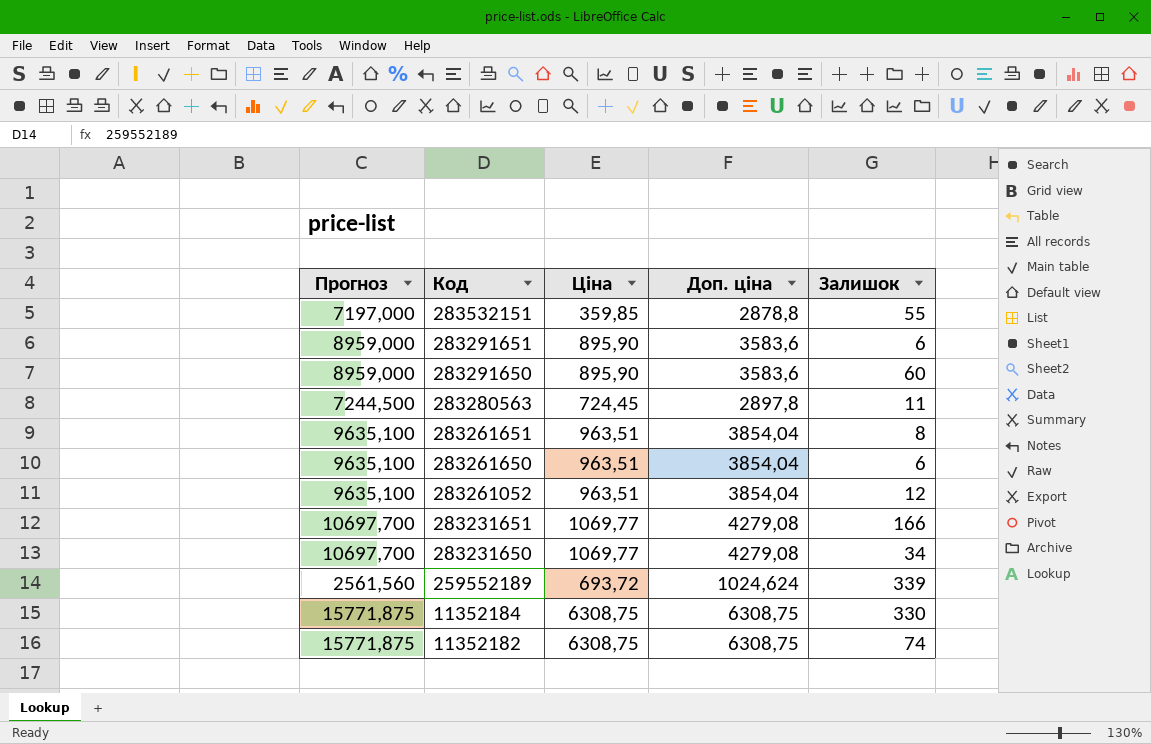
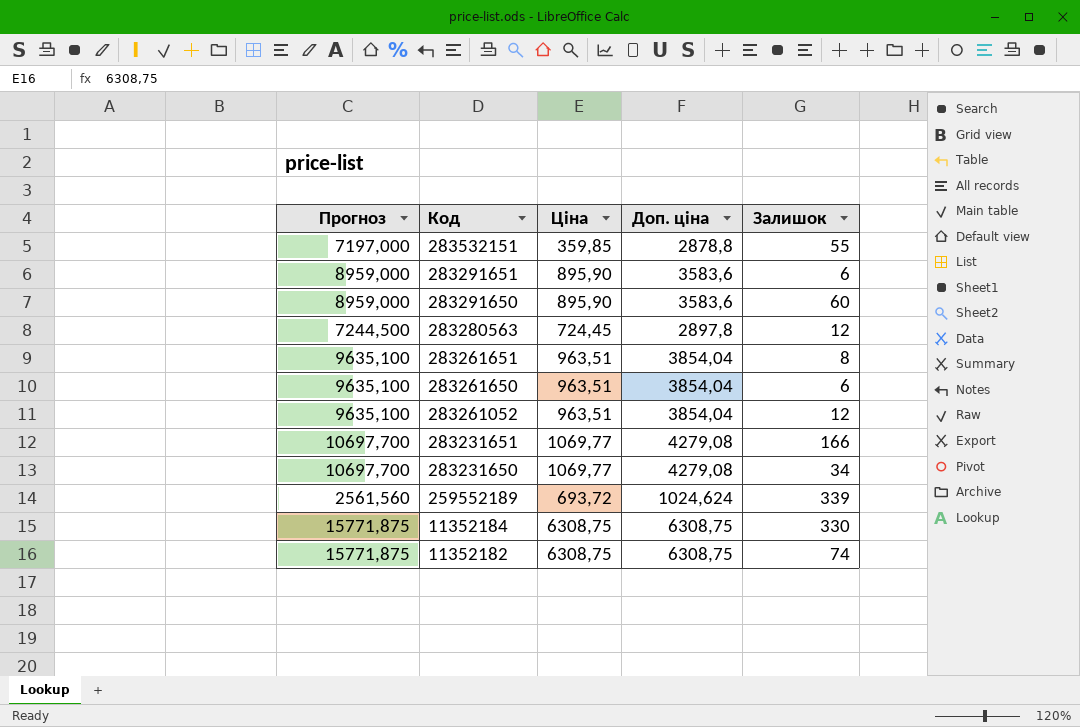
283280563 | Залишок: 11 -> 12

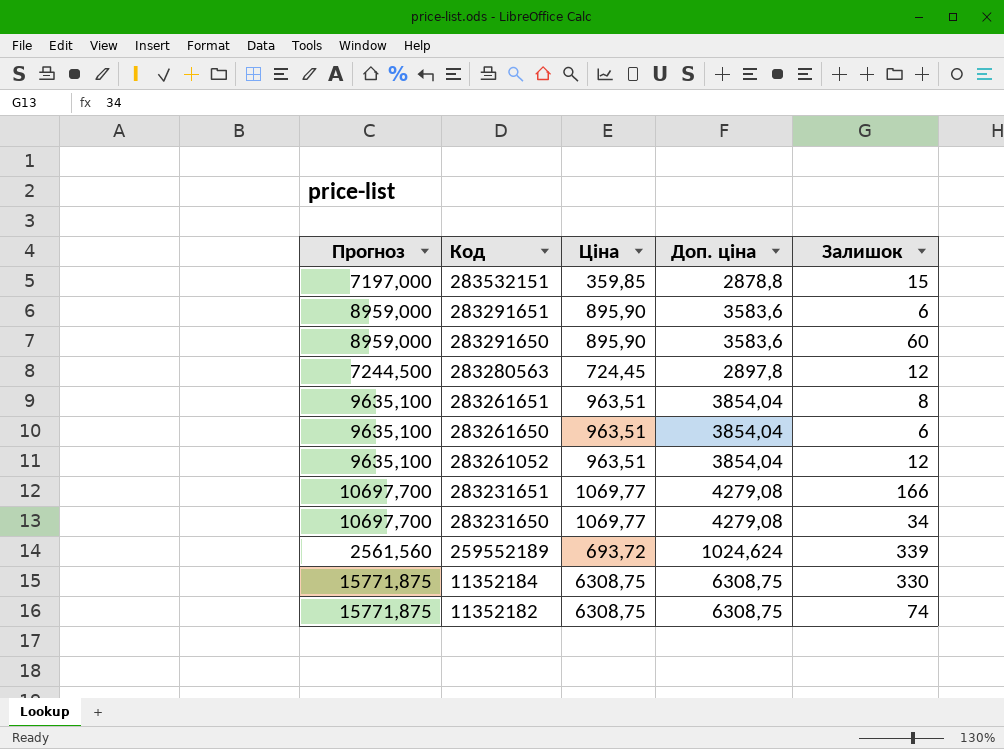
283532151 | Залишок: 55 -> 15

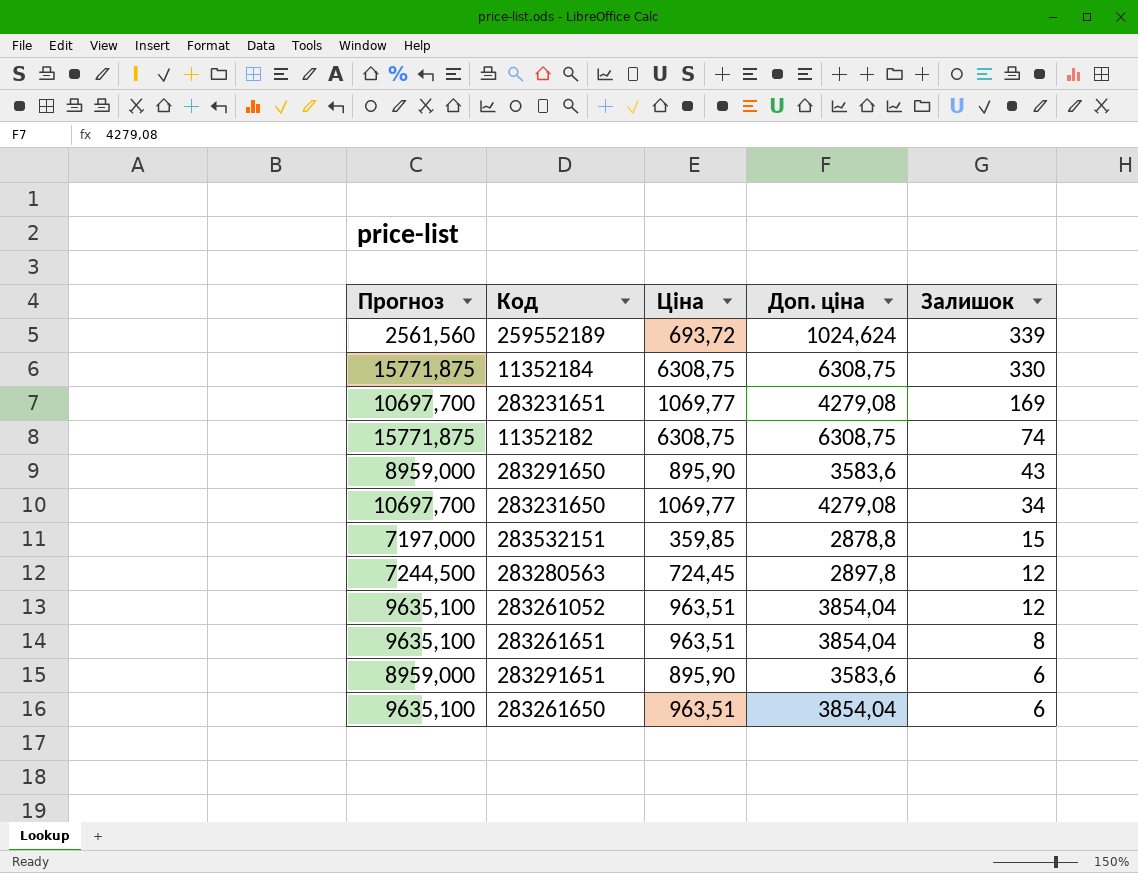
row order: Код descending -> Залишок descending
283231651 | Залишок: 166 -> 169
283291650 | Залишок: 60 -> 43

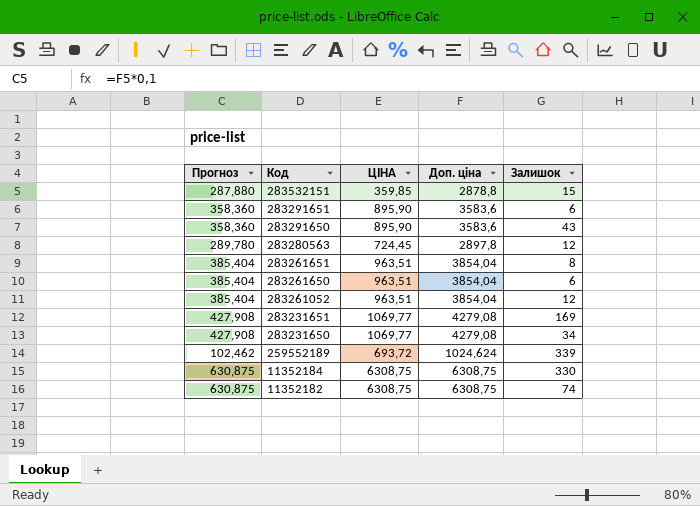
row order: Залишок descending -> Код descending
column Прогноз | formula: [Доп. ціна] * 2,5 -> [Доп. ціна] * 0,1
column name: Ціна -> ЦІНА

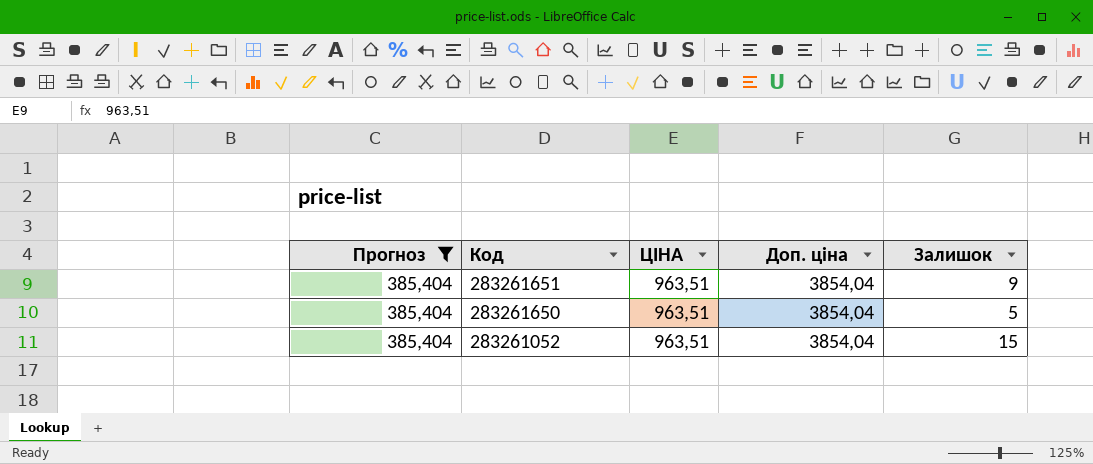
filter: none -> Прогноз = 385,404
283261651 | Залишок: 8 -> 9
283261650 | Залишок: 6 -> 5
283261052 | Залишок: 12 -> 15

